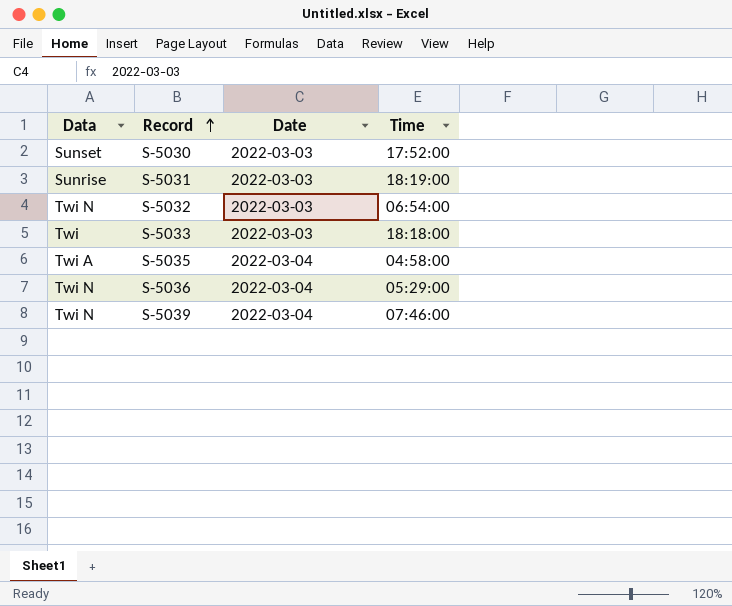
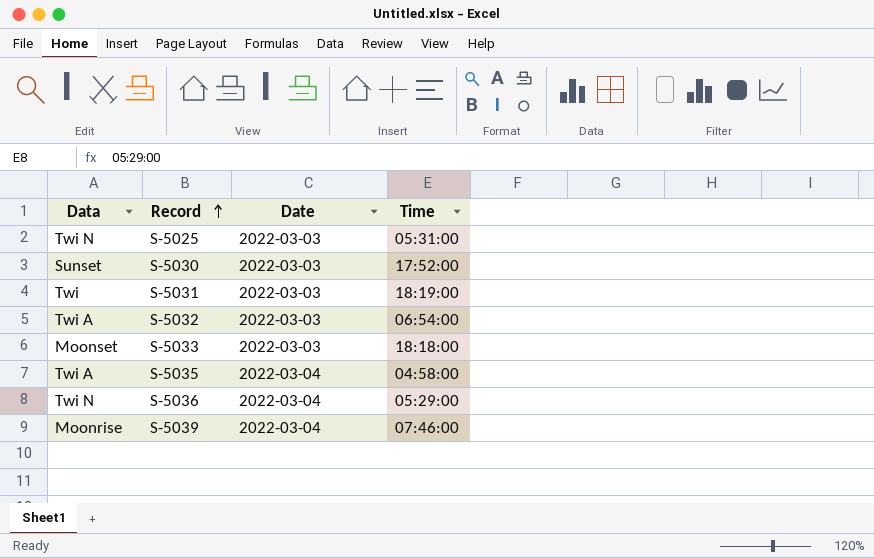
row S-5025: none -> Twi N | 2022-03-03 | 05:31:00
S-5031 | Data: Sunrise -> Twi
S-5032 | Data: Twi N -> Twi A
S-5033 | Data: Twi -> Moonset
S-5039 | Data: Twi N -> Moonrise

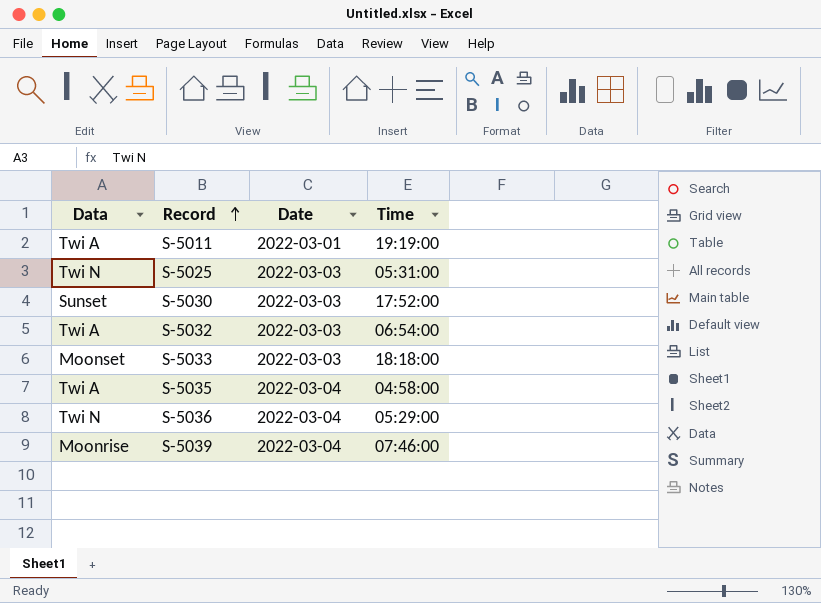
row S-5031: Twi | 2022-03-03 | 18:19:00 -> none
row S-5011: none -> Twi A | 2022-03-01 | 19:19:00

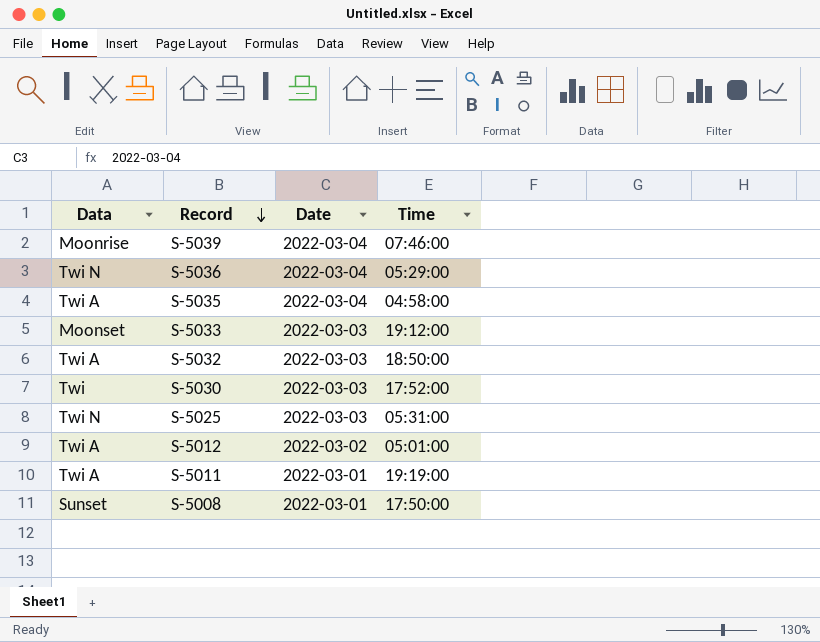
row order: Record ascending -> Record descending
S-5033 | Time: 18:18:00 -> 19:12:00
S-5032 | Time: 06:54:00 -> 18:50:00
S-5030 | Data: Sunset -> Twi
row S-5012: none -> Twi A | 2022-03-02 | 05:01:00
row S-5008: none -> Sunset | 2022-03-01 | 17:50:00

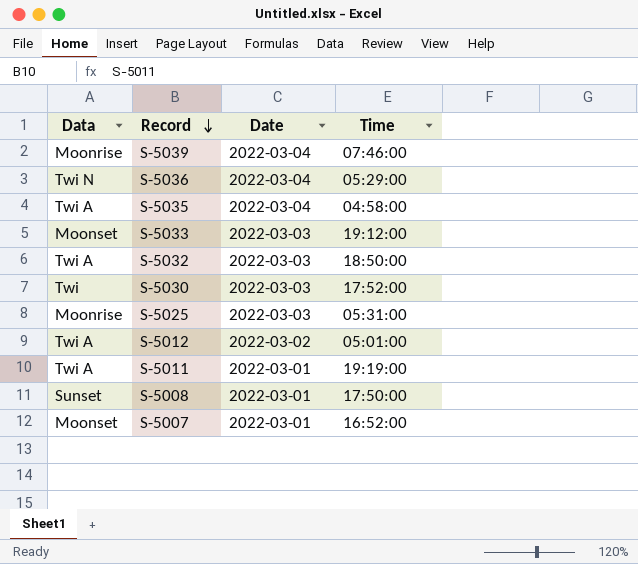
S-5025 | Data: Twi N -> Moonrise
row S-5007: none -> Moonset | 2022-03-01 | 16:52:00

